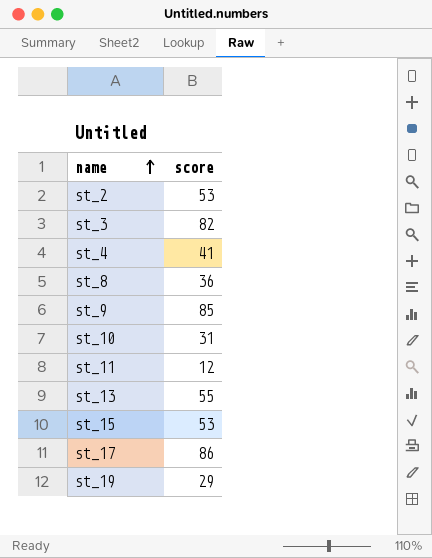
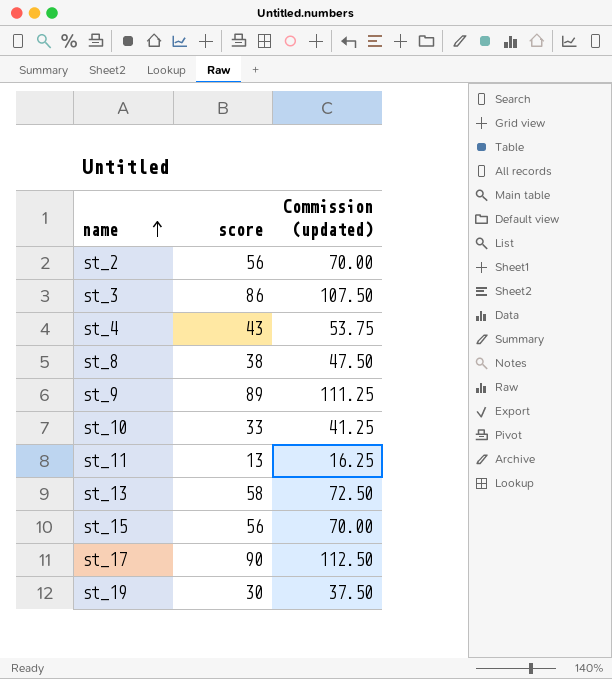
column Commission (updated) | formula: none -> [score] * 1.25
st_2 | score: 53 -> 56
st_3 | score: 82 -> 86
st_4 | score: 41 -> 43
st_8 | score: 36 -> 38
st_9 | score: 85 -> 89
st_10 | score: 31 -> 33
st_11 | score: 12 -> 13
st_13 | score: 55 -> 58
st_15 | score: 53 -> 56
st_17 | score: 86 -> 90
st_19 | score: 29 -> 30

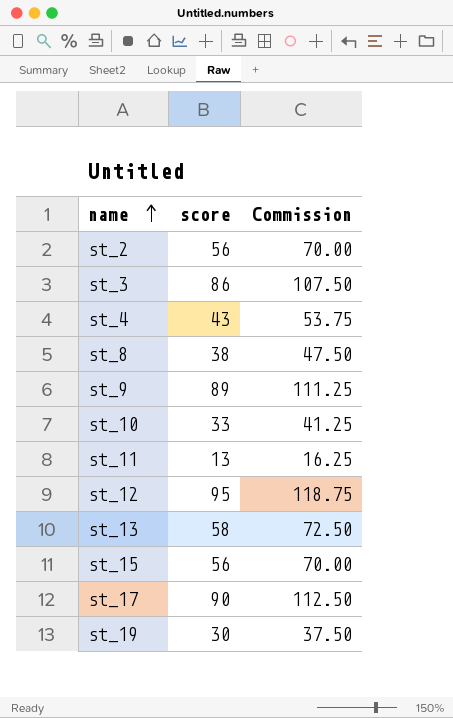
column name: Commission (updated) -> Commission
row st_12: none -> 95 | 118.75

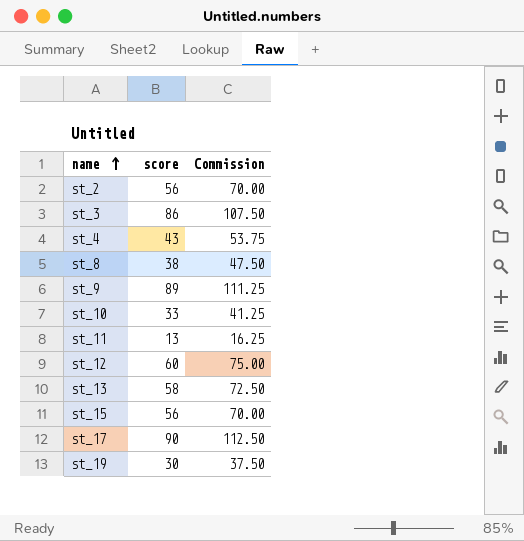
st_12 | score: 95 -> 60
st_12 | Commission: 118.75 -> 75.00

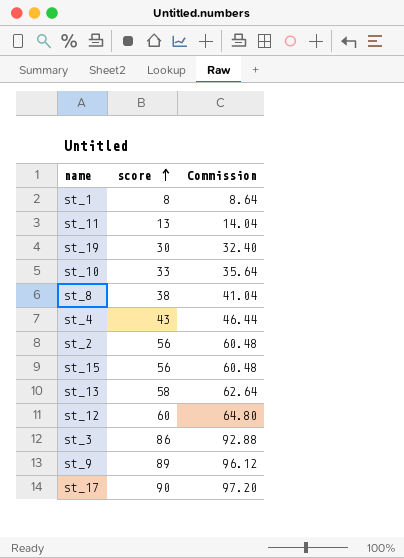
row order: name ascending -> score ascending
column Commission | formula: [score] * 1.25 -> [score] * 1.08
row st_1: none -> 8 | 8.64

